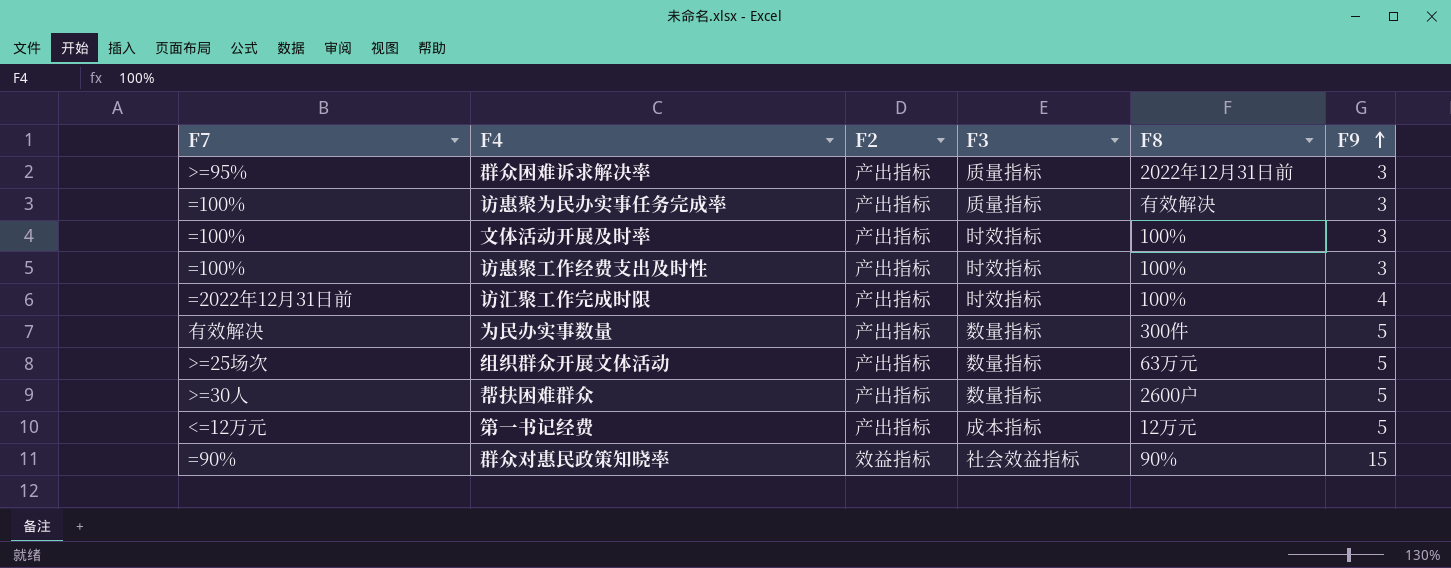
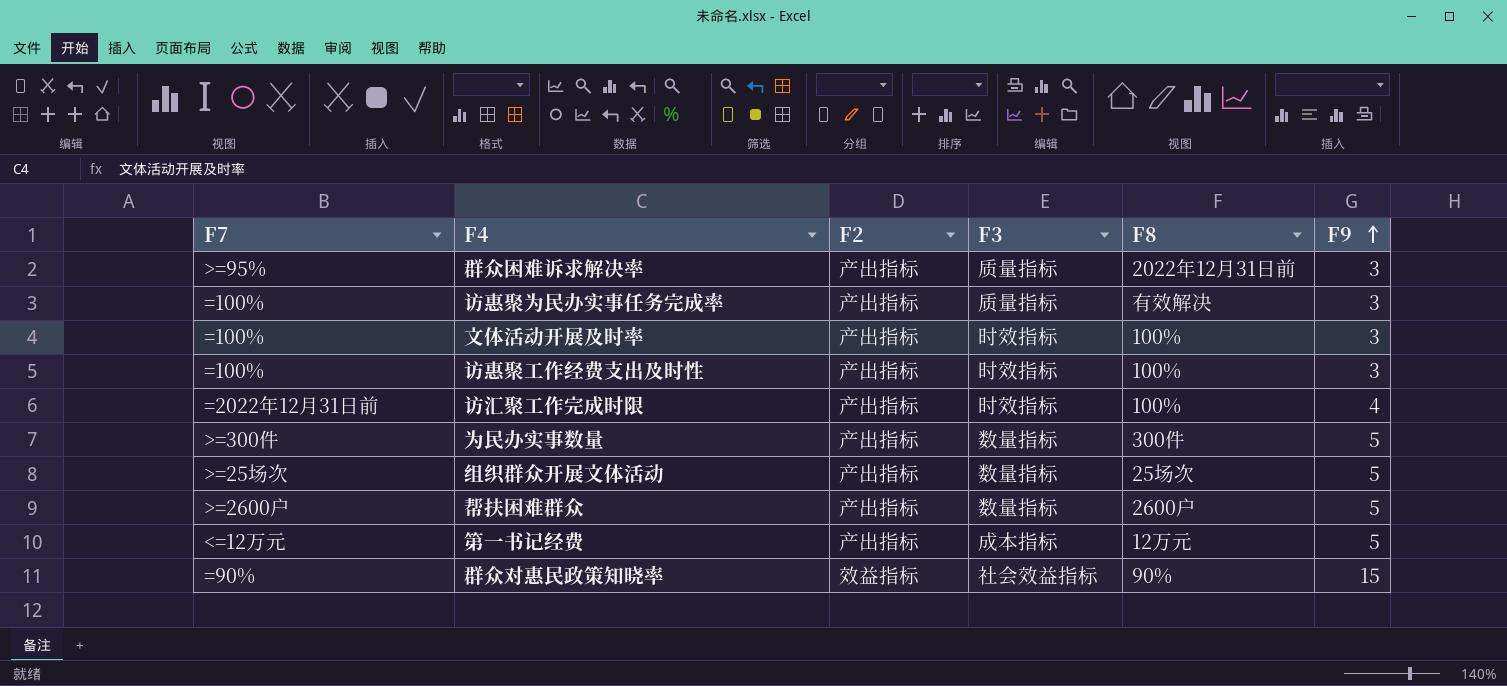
为民办实事数量 | F7: 有效解决 -> >=300件
组织群众开展文体活动 | F8: 63万元 -> 25场次
帮扶困难群众 | F7: >=30人 -> >=2600户

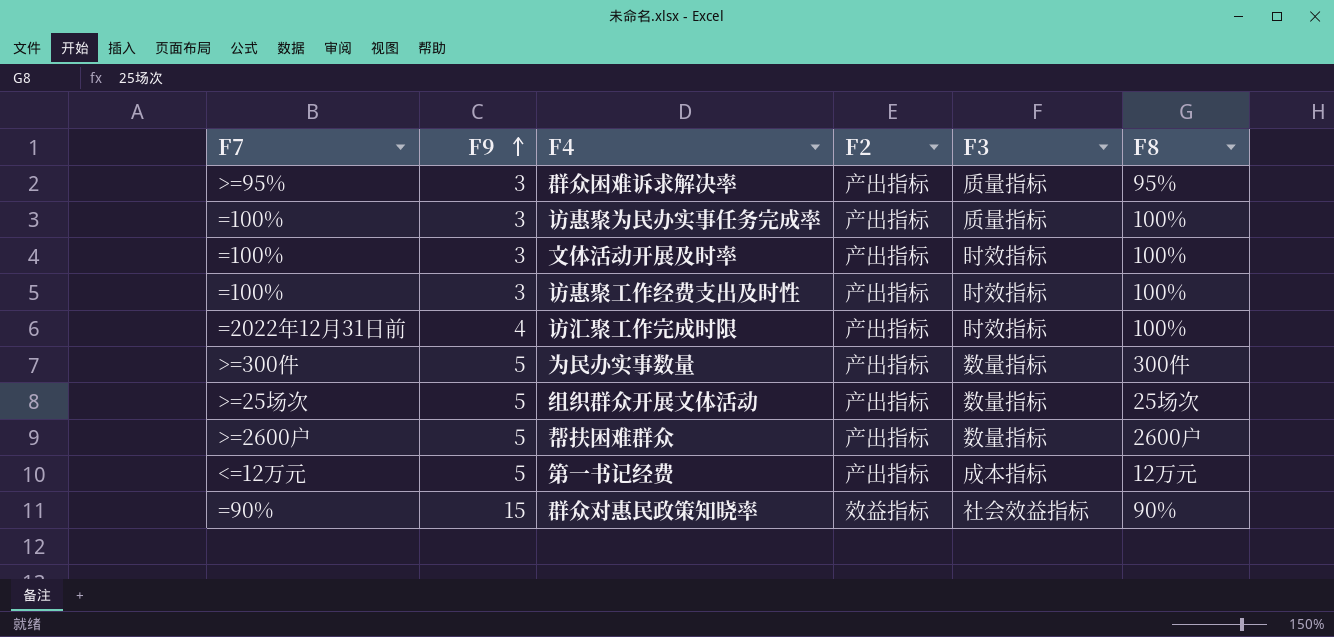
column F9 | position: 6 -> 2
群众困难诉求解决率 | F8: 2022年12月31日前 -> 95%
访惠聚为民办实事任务完成率 | F8: 有效解决 -> 100%

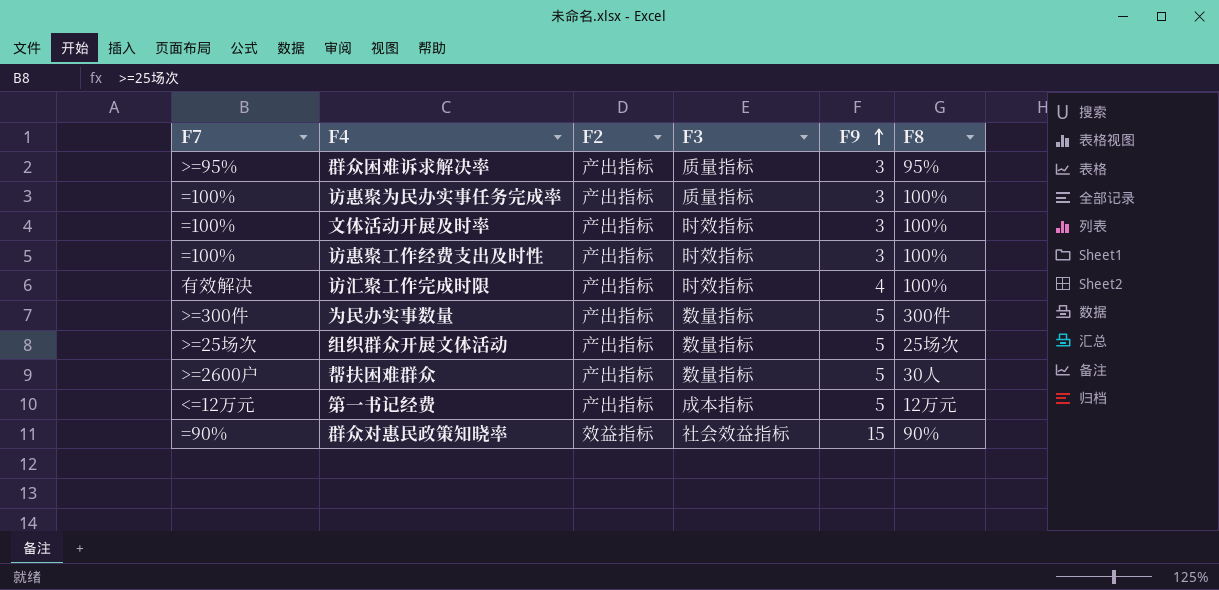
column F9 | position: 2 -> 5
访汇聚工作完成时限 | F7: =2022年12月31日前 -> 有效解决
帮扶困难群众 | F8: 2600户 -> 30人

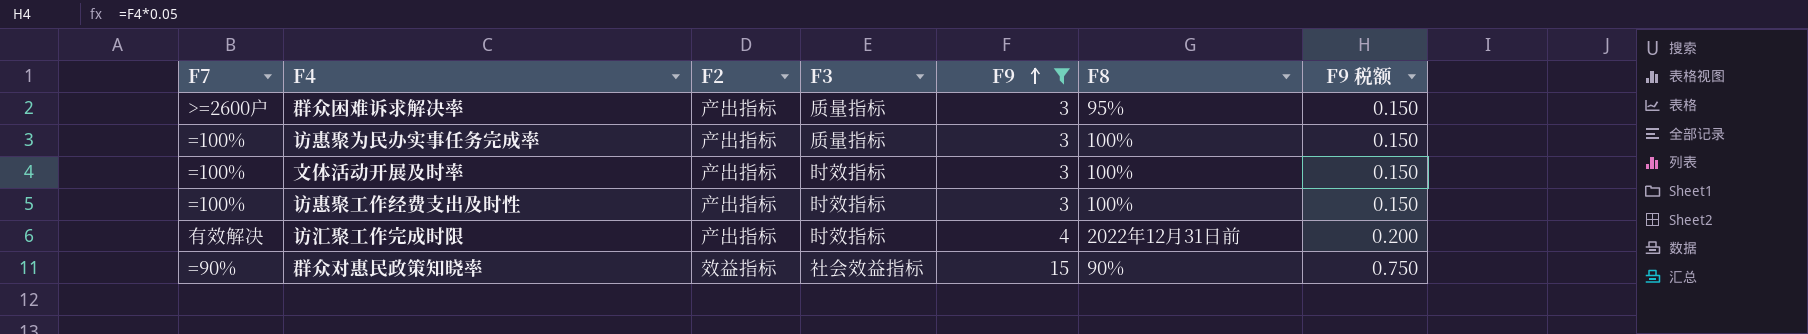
filter: none -> F9 != 5
column F9 税额 | formula: none -> [F9] * 0.05
群众困难诉求解决率 | F7: >=95% -> >=2600户
访汇聚工作完成时限 | F8: 100% -> 2022年12月31日前

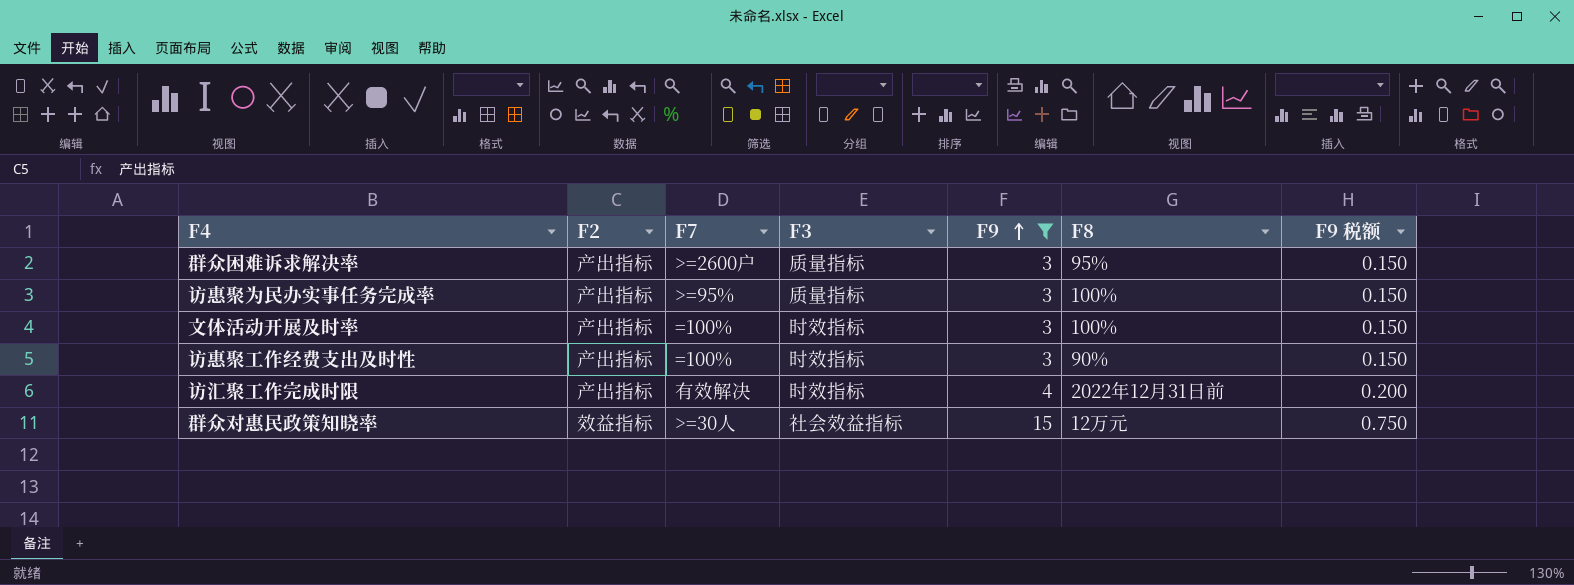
column F7 | position: 1 -> 3
访惠聚为民办实事任务完成率 | F7: =100% -> >=95%
访惠聚工作经费支出及时性 | F8: 100% -> 90%
群众对惠民政策知晓率 | F7: =90% -> >=30人
群众对惠民政策知晓率 | F8: 90% -> 12万元

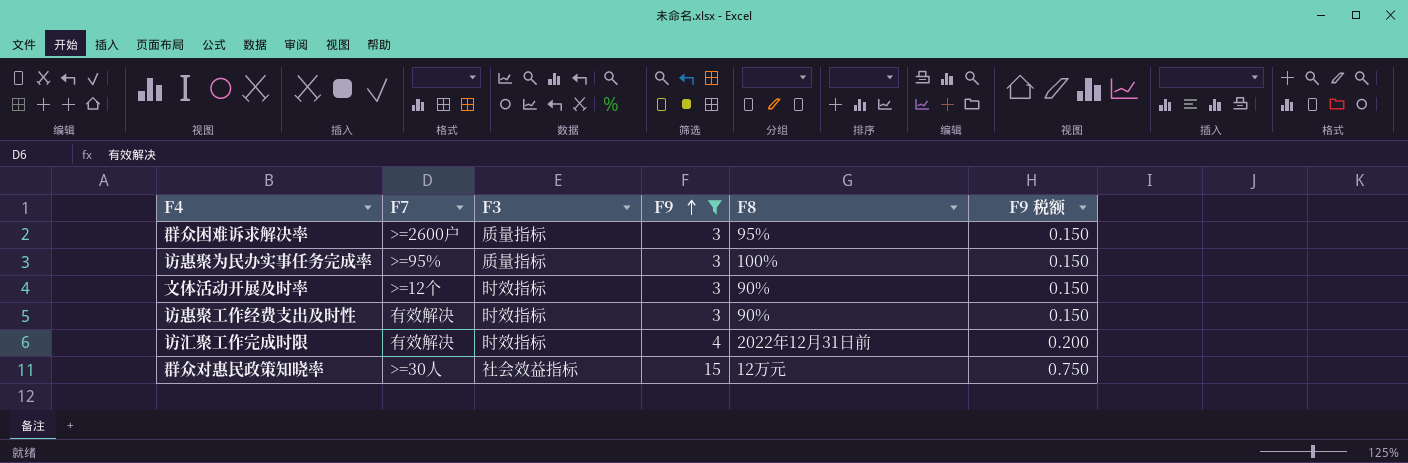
column F2 | position: 2 -> none
文体活动开展及时率 | F7: =100% -> >=12个
文体活动开展及时率 | F8: 100% -> 90%
访惠聚工作经费支出及时性 | F7: =100% -> 有效解决

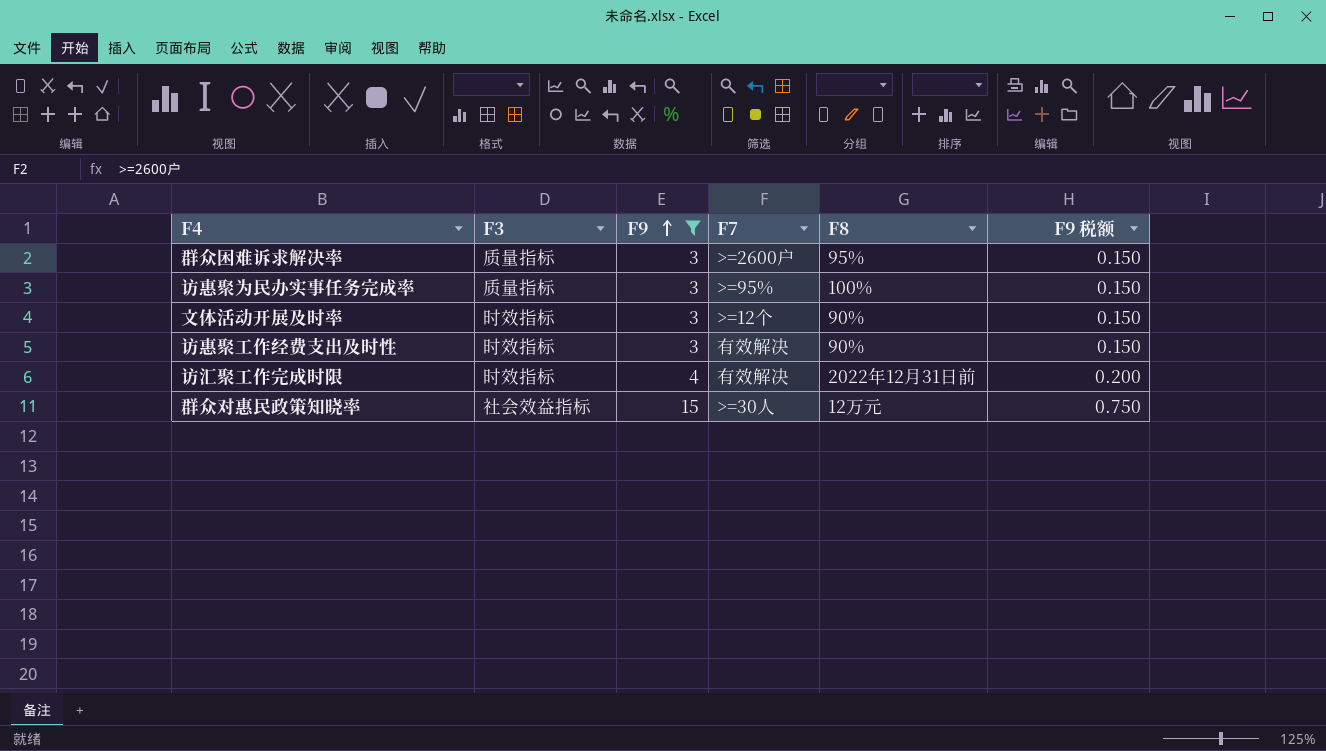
column F7 | position: 2 -> 4

